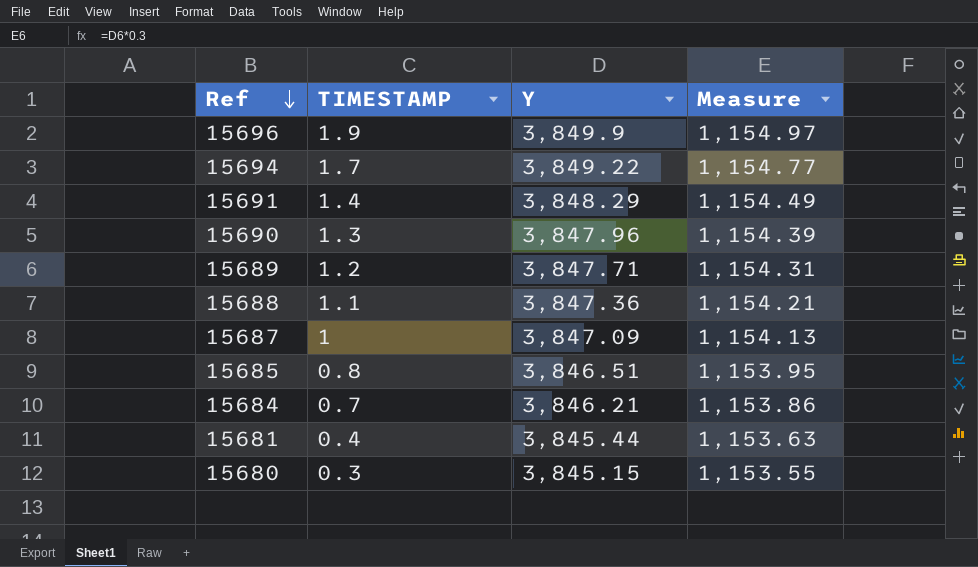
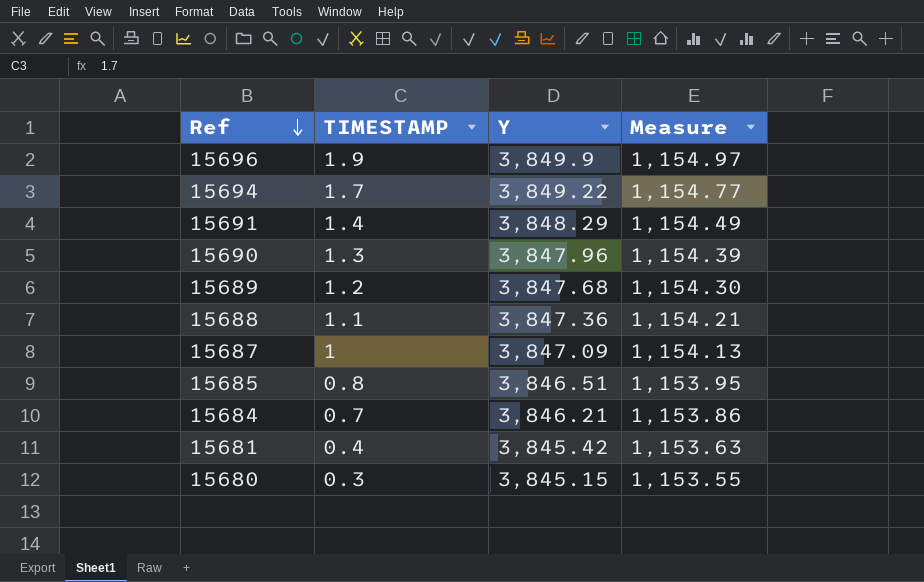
15689 | Y: 3,847.71 -> 3,847.68
15689 | Measure: 1,154.31 -> 1,154.30
15681 | Y: 3,845.44 -> 3,845.42

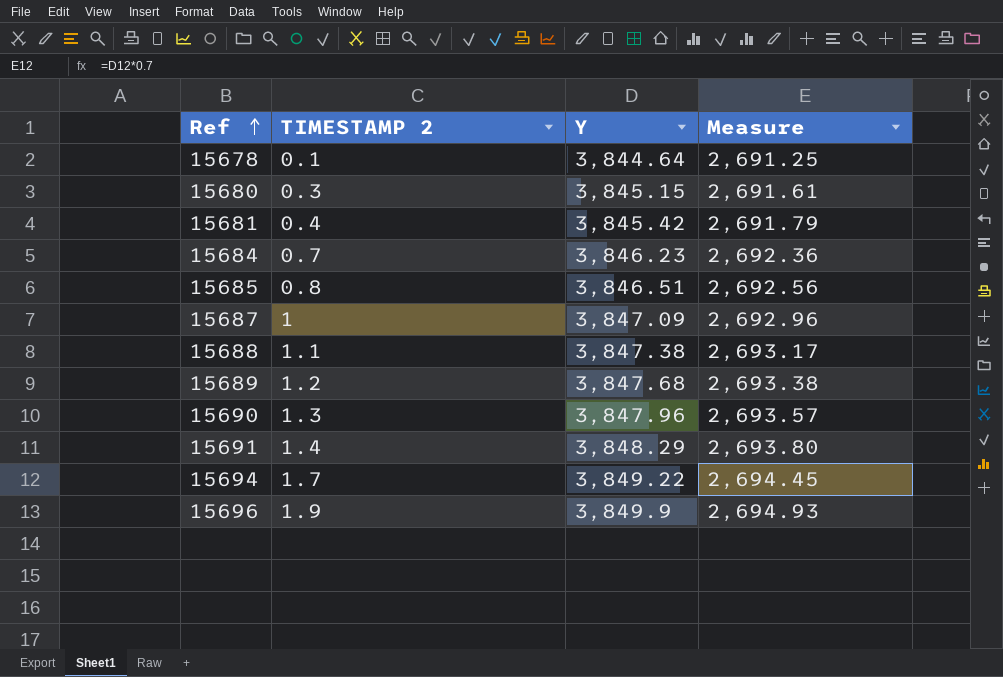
row order: Ref descending -> Ref ascending
column name: TIMESTAMP -> TIMESTAMP 2
column Measure | formula: [Y] * 0.3 -> [Y] * 0.7
row 15678: none -> 0.1 | 3,844.64 | 2,691.25
15684 | Y: 3,846.21 -> 3,846.23
15688 | Y: 3,847.36 -> 3,847.38

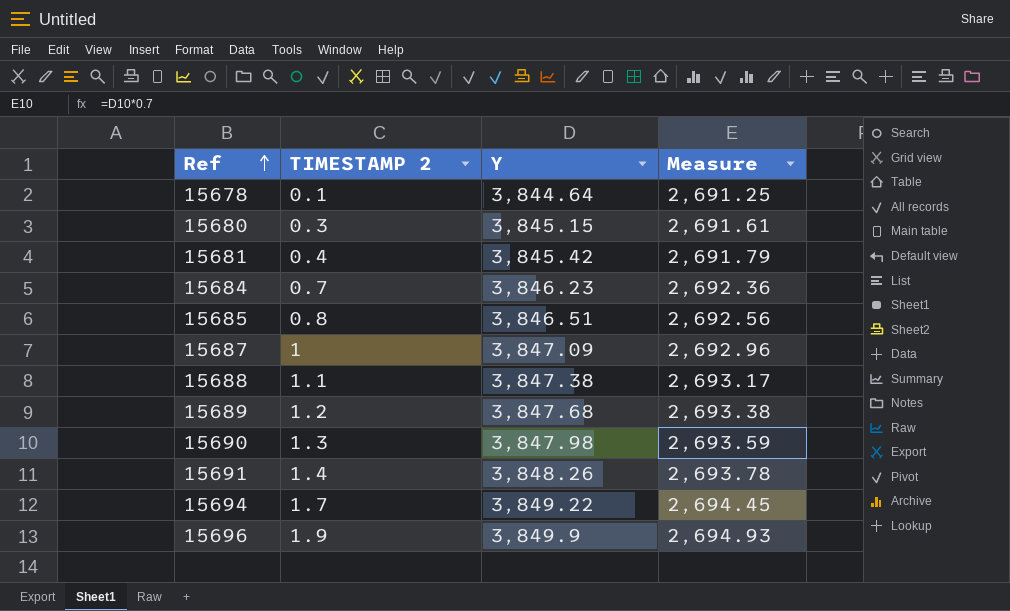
15690 | Y: 3,847.96 -> 3,847.98
15690 | Measure: 2,693.57 -> 2,693.59
15691 | Y: 3,848.29 -> 3,848.26
15691 | Measure: 2,693.80 -> 2,693.78

